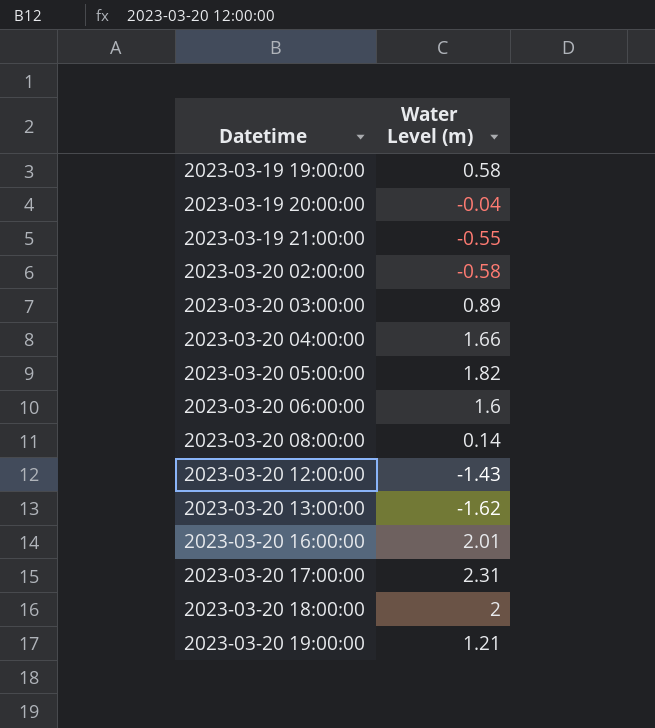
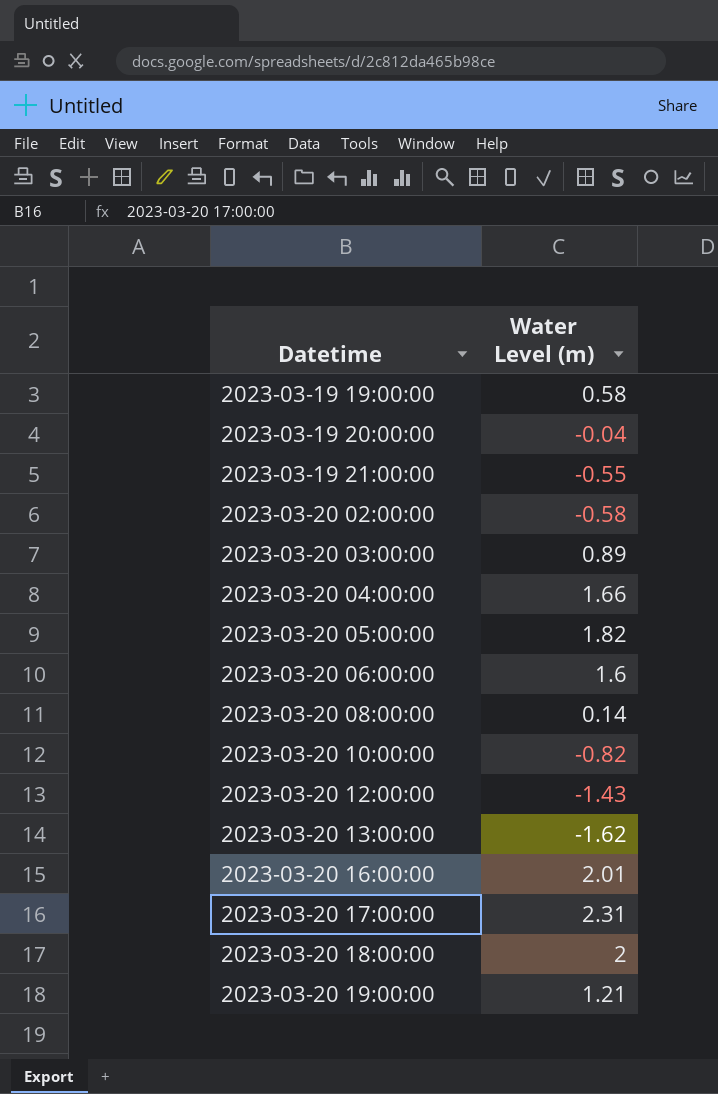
row 2023-03-20 10:00:00: none -> -0.82

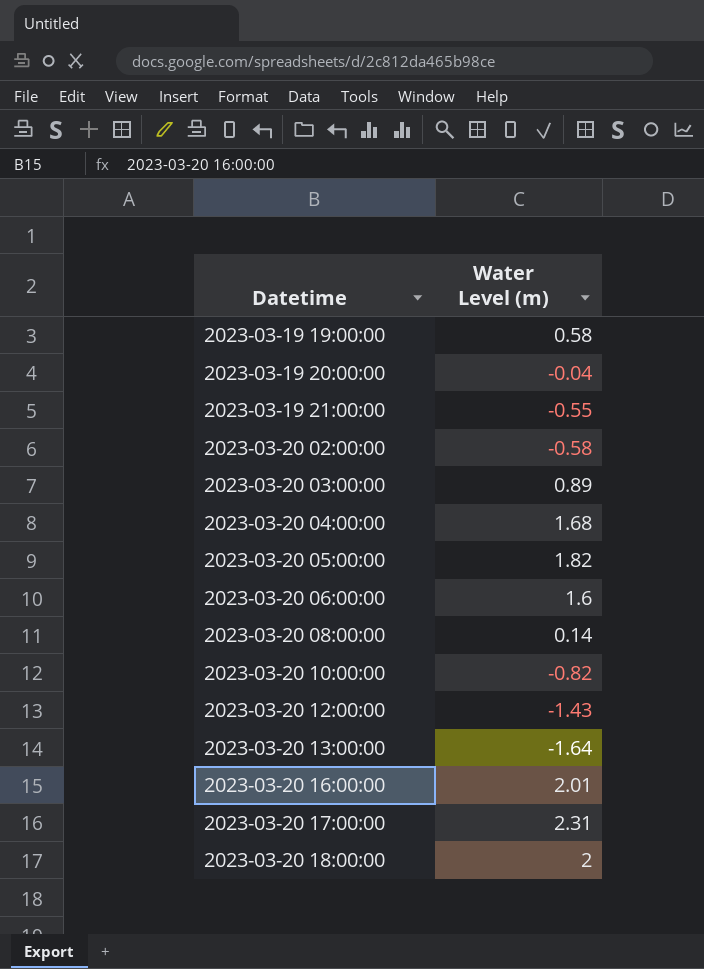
row 2023-03-20 19:00:00: 1.21 -> none
2023-03-20 04:00:00 | Water Level (m): 1.66 -> 1.68
2023-03-20 13:00:00 | Water Level (m): -1.62 -> -1.64

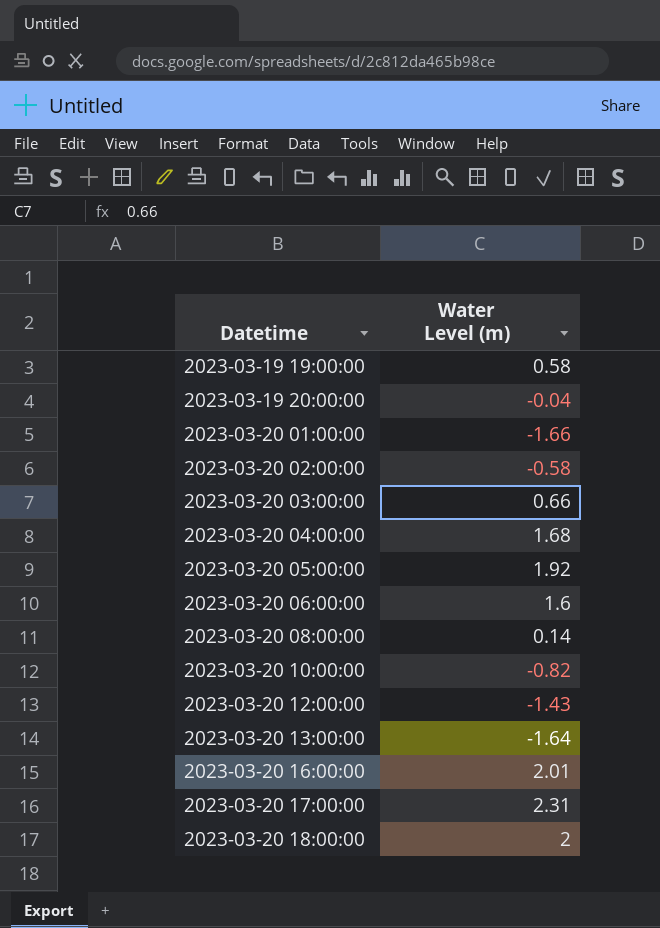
row 2023-03-19 21:00:00: -0.55 -> none
row 2023-03-20 01:00:00: none -> -1.66
2023-03-20 03:00:00 | Water Level (m): 0.89 -> 0.66
2023-03-20 05:00:00 | Water Level (m): 1.82 -> 1.92

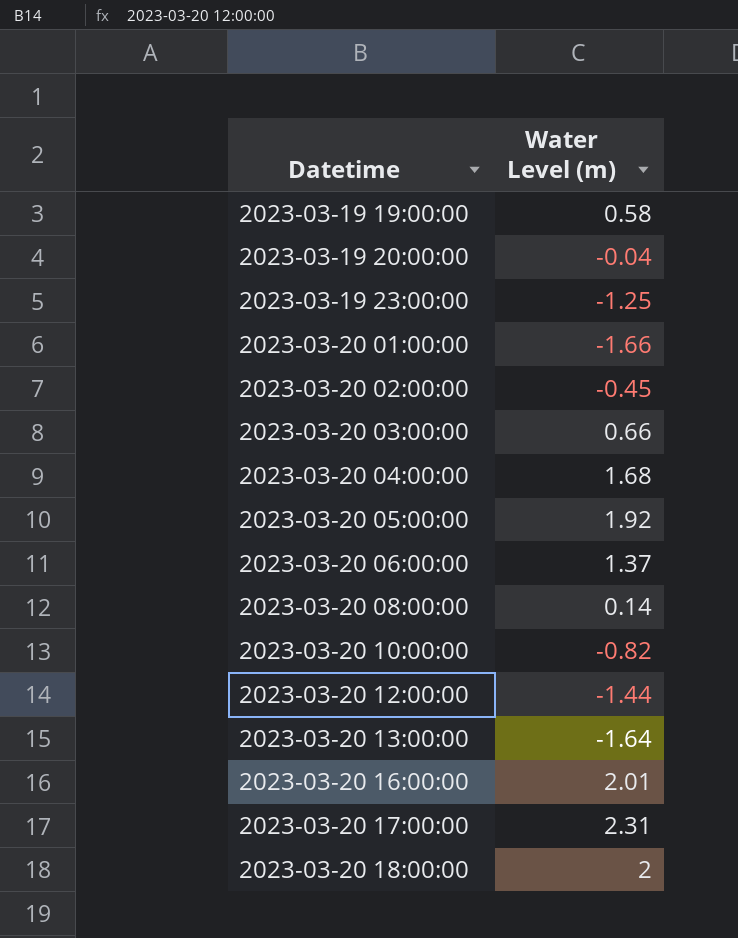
row 2023-03-19 23:00:00: none -> -1.25
2023-03-20 02:00:00 | Water Level (m): -0.58 -> -0.45
2023-03-20 06:00:00 | Water Level (m): 1.6 -> 1.37
2023-03-20 12:00:00 | Water Level (m): -1.43 -> -1.44

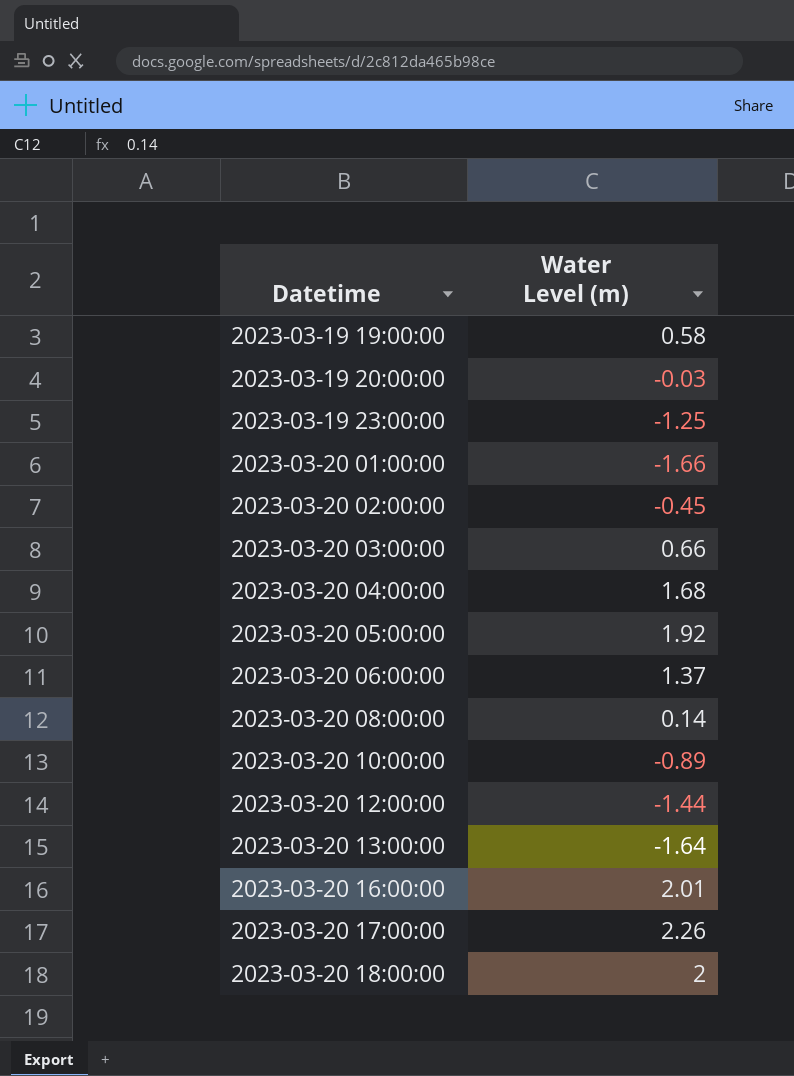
2023-03-19 20:00:00 | Water Level (m): -0.04 -> -0.03
2023-03-20 10:00:00 | Water Level (m): -0.82 -> -0.89
2023-03-20 17:00:00 | Water Level (m): 2.31 -> 2.26

